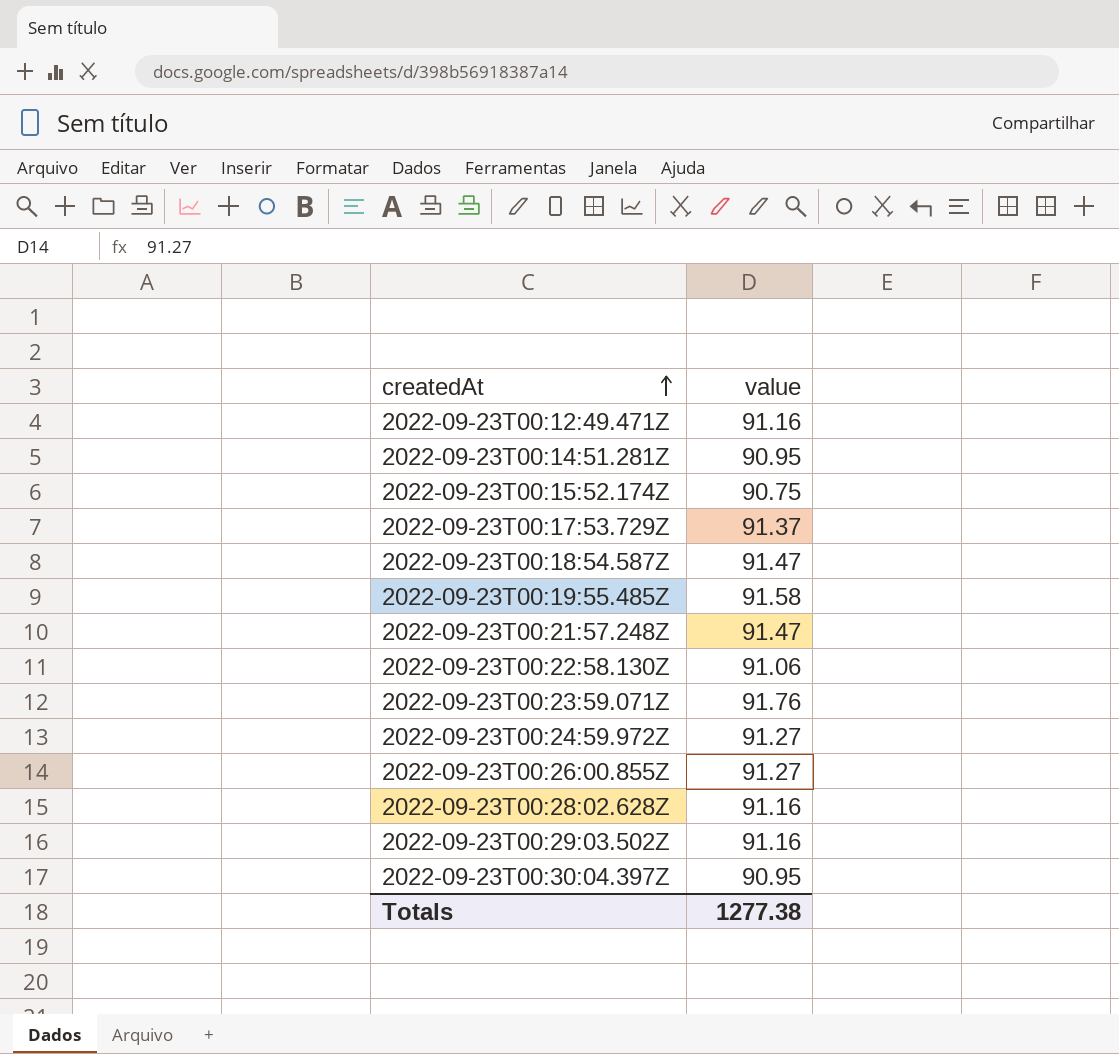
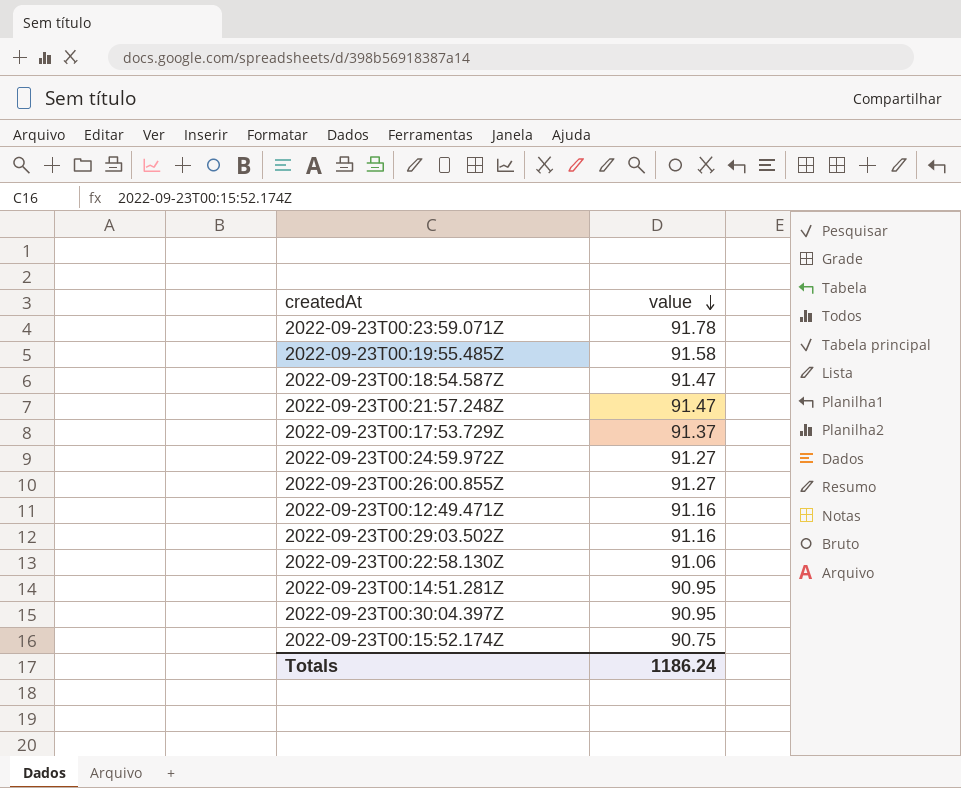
row order: createdAt ascending -> value descending
row 2022-09-23T00:28:02.628Z: 91.16 -> none
2022-09-23T00:23:59.071Z | value: 91.76 -> 91.78
Totals | value: 1277.38 -> 1186.24

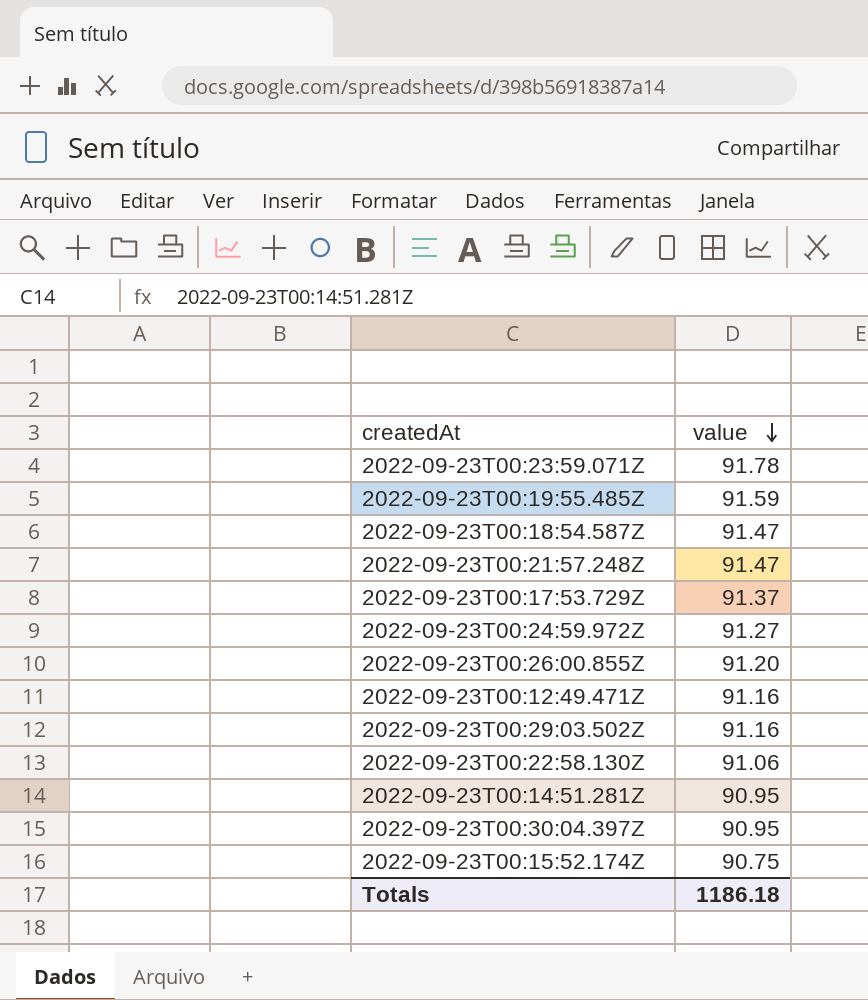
2022-09-23T00:19:55.485Z | value: 91.58 -> 91.59
2022-09-23T00:26:00.855Z | value: 91.27 -> 91.20
Totals | value: 1186.24 -> 1186.18

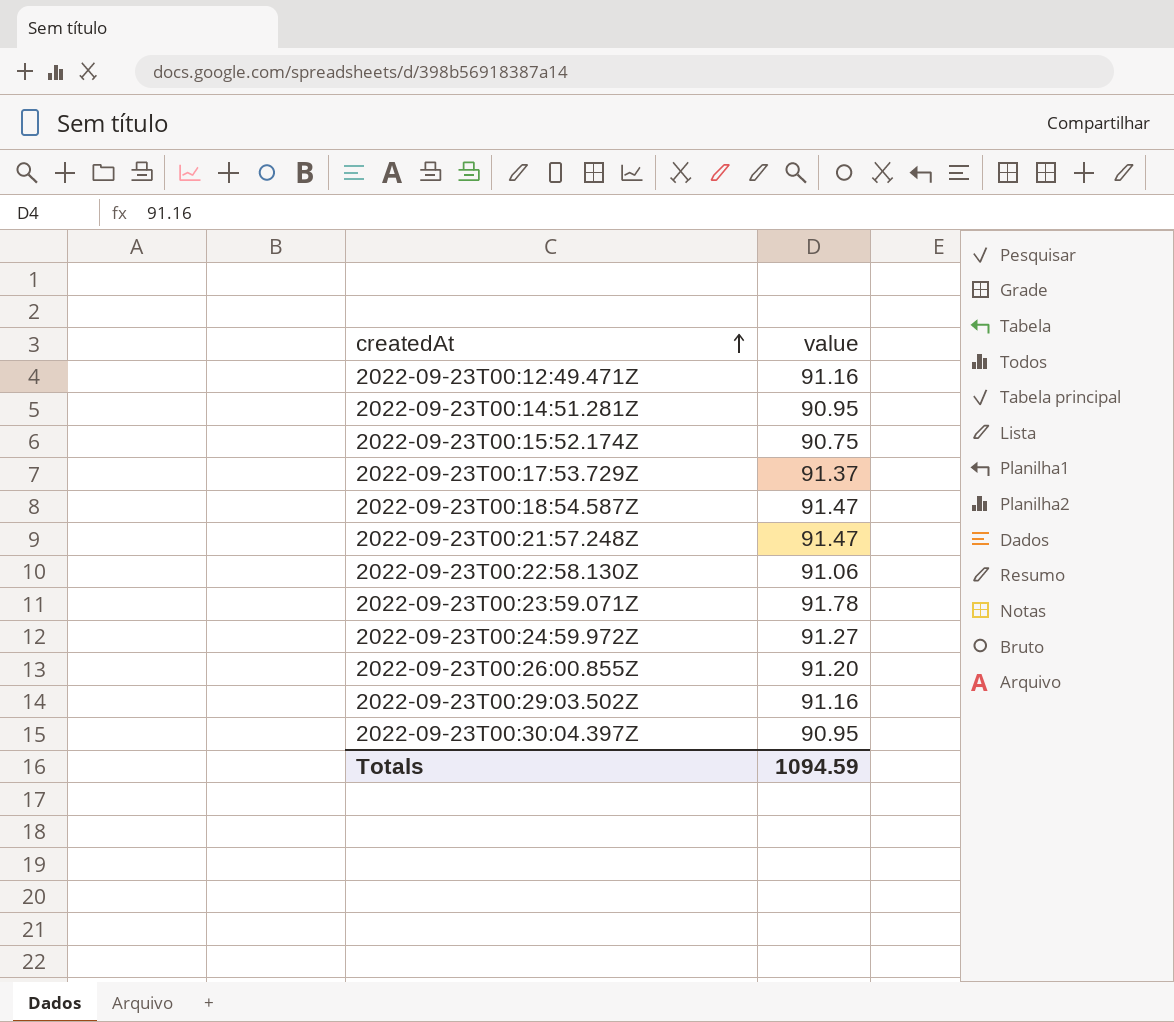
row order: value descending -> createdAt ascending
row 2022-09-23T00:19:55.485Z: 91.59 -> none
Totals | value: 1186.18 -> 1094.59

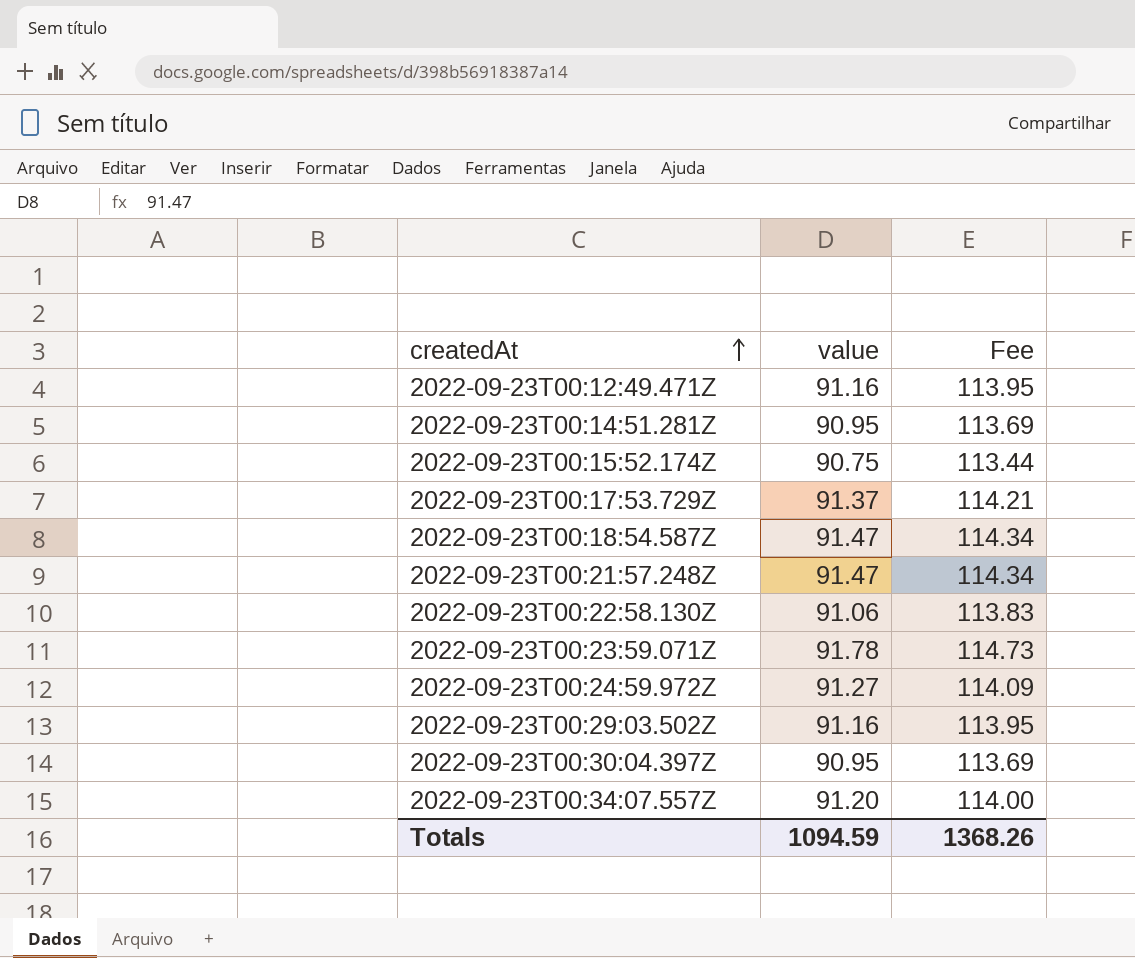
column Fee | formula: none -> [value] * 1.25
row 2022-09-23T00:26:00.855Z: 91.20 -> none
row 2022-09-23T00:34:07.557Z: none -> 91.20 | 114.00

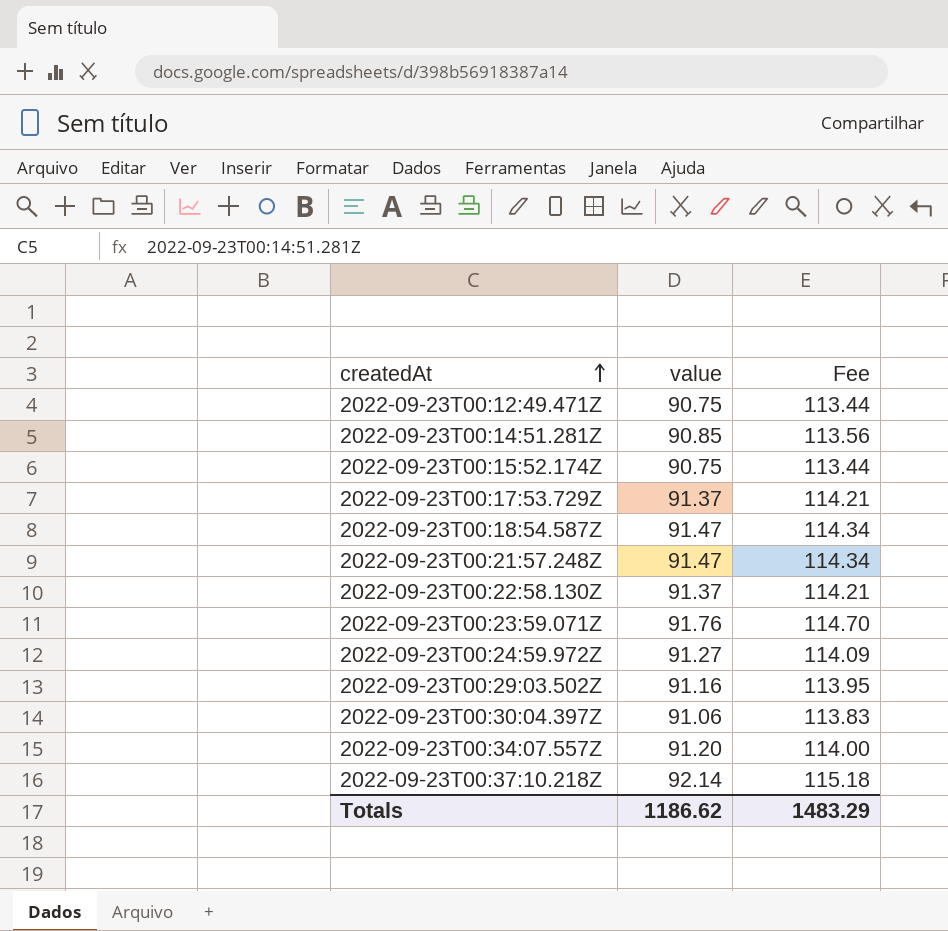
2022-09-23T00:12:49.471Z | value: 91.16 -> 90.75
2022-09-23T00:12:49.471Z | Fee: 113.95 -> 113.44
2022-09-23T00:14:51.281Z | value: 90.95 -> 90.85
2022-09-23T00:14:51.281Z | Fee: 113.69 -> 113.56
2022-09-23T00:22:58.130Z | value: 91.06 -> 91.37
2022-09-23T00:22:58.130Z | Fee: 113.83 -> 114.21
2022-09-23T00:23:59.071Z | value: 91.78 -> 91.76
2022-09-23T00:23:59.071Z | Fee: 114.73 -> 114.70
2022-09-23T00:30:04.397Z | value: 90.95 -> 91.06
2022-09-23T00:30:04.397Z | Fee: 113.69 -> 113.83
row 2022-09-23T00:37:10.218Z: none -> 92.14 | 115.18
Totals | value: 1094.59 -> 1186.62
Totals | Fee: 1368.26 -> 1483.29

